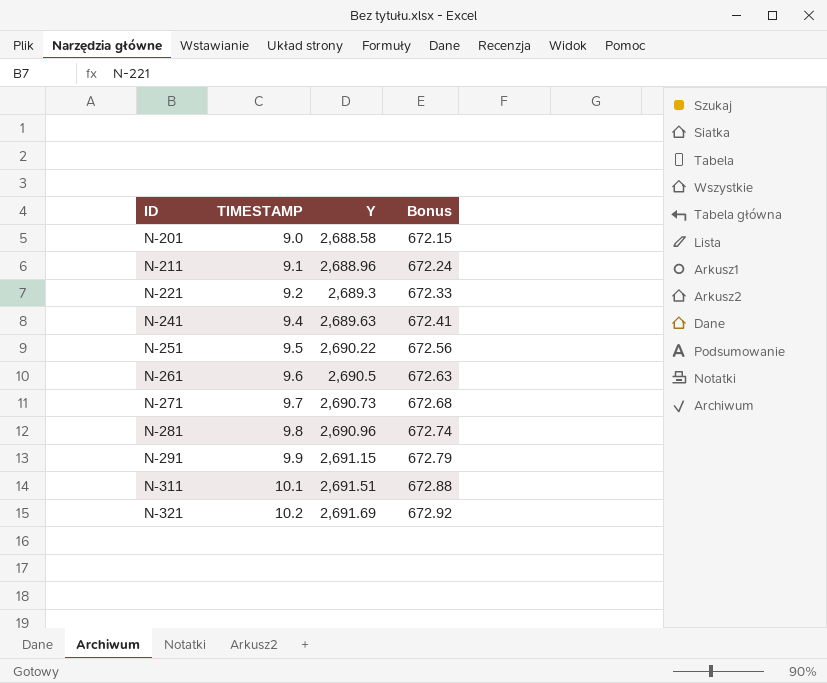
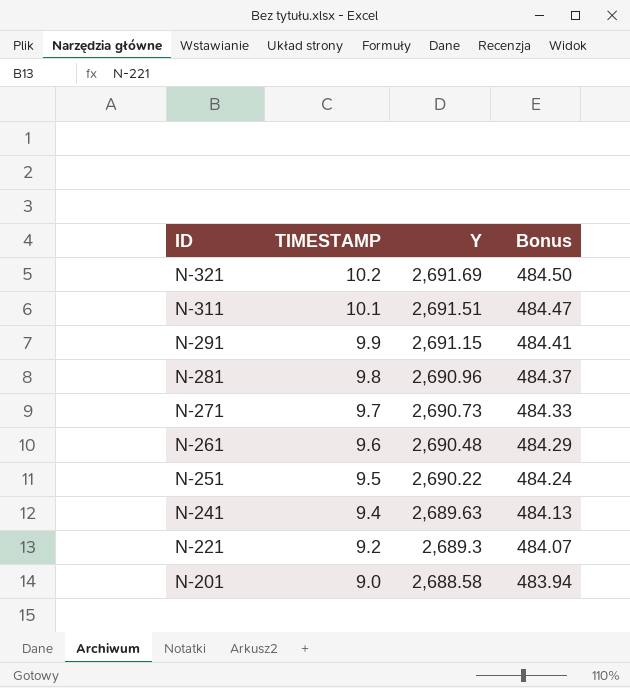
row order: ID ascending -> ID descending
column Bonus | formula: [Y] * 0.25 -> [Y] * 0.18
row N-211: 9.1 | 2,688.96 | 672.24 -> none
N-261 | Y: 2,690.5 -> 2,690.48

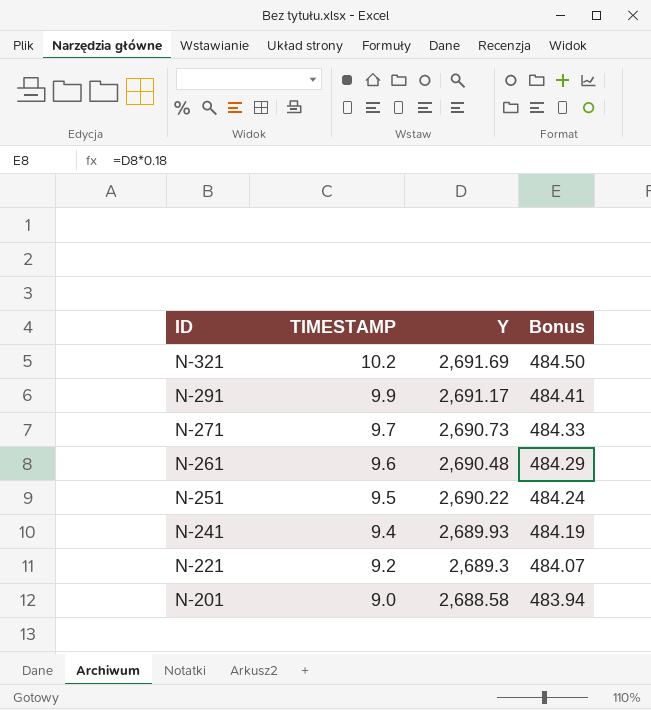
row N-311: 10.1 | 2,691.51 | 484.47 -> none
row N-281: 9.8 | 2,690.96 | 484.37 -> none
N-291 | Y: 2,691.15 -> 2,691.17
N-241 | Y: 2,689.63 -> 2,689.93
N-241 | Bonus: 484.13 -> 484.19

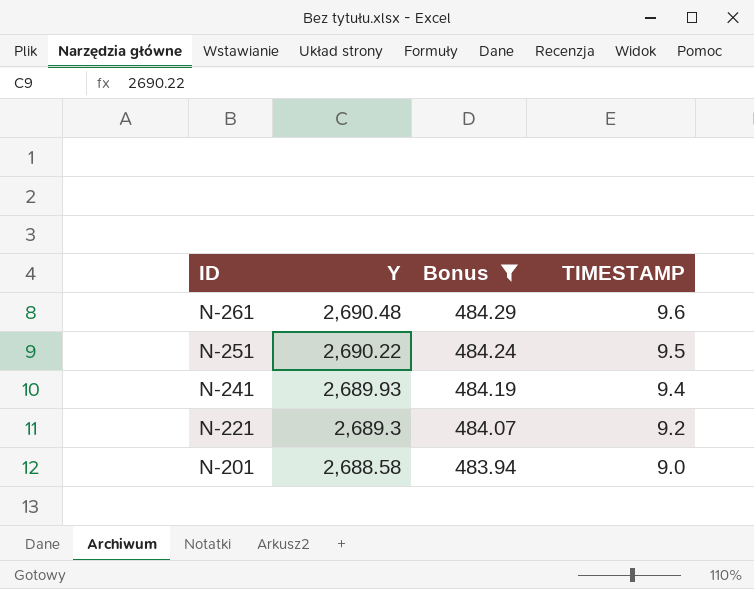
filter: none -> Bonus <= 484.29
column TIMESTAMP | position: 2 -> 4

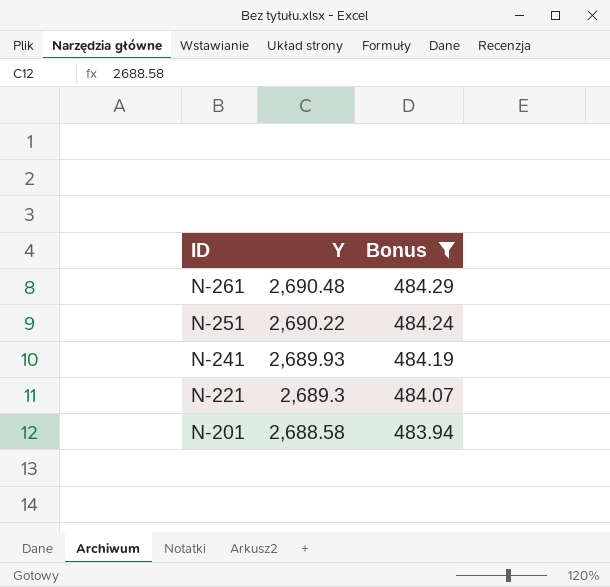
column TIMESTAMP | position: 4 -> none

